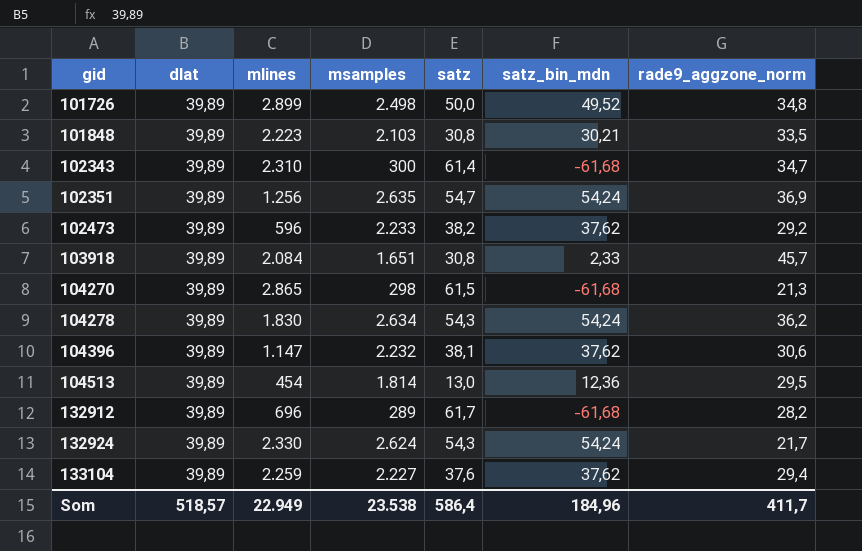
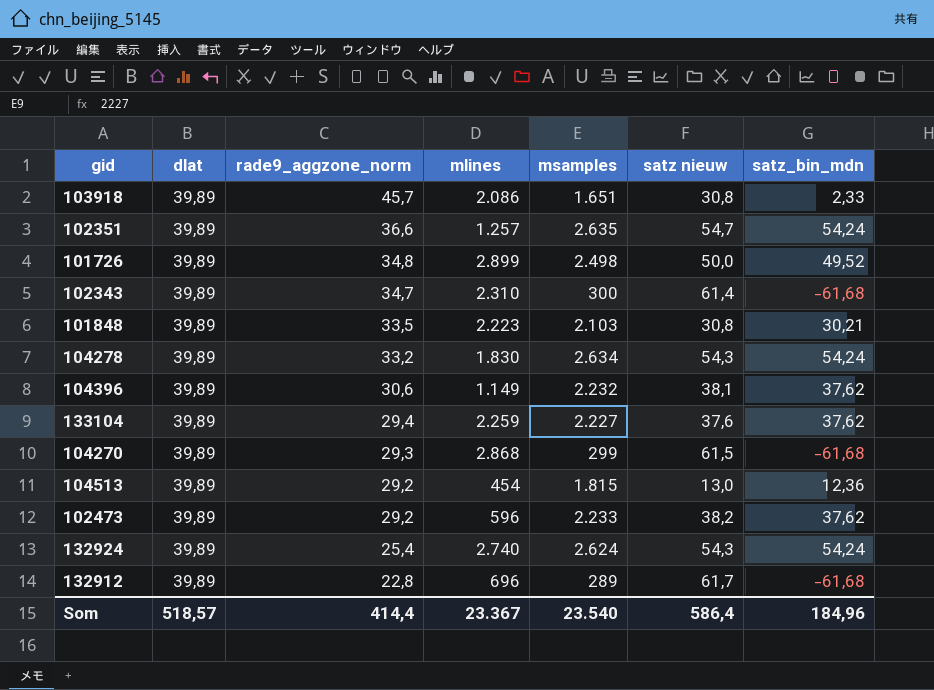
row order: gid ascending -> rade9_aggzone_norm descending
column rade9_aggzone_norm | position: 7 -> 3
column name: satz -> satz nieuw
103918 | mlines: 2.084 -> 2.086
102351 | rade9_aggzone_norm: 36,9 -> 36,6
102351 | mlines: 1.256 -> 1.257
104278 | rade9_aggzone_norm: 36,2 -> 33,2
104396 | mlines: 1.147 -> 1.149
104270 | rade9_aggzone_norm: 21,3 -> 29,3
104270 | mlines: 2.865 -> 2.868
104270 | msamples: 298 -> 299
104513 | rade9_aggzone_norm: 29,5 -> 29,2
104513 | msamples: 1.814 -> 1.815
132924 | rade9_aggzone_norm: 21,7 -> 25,4
132924 | mlines: 2.330 -> 2.740
132912 | rade9_aggzone_norm: 28,2 -> 22,8
Som | rade9_aggzone_norm: 411,7 -> 414,4
Som | mlines: 22.949 -> 23.367
Som | msamples: 23.538 -> 23.540

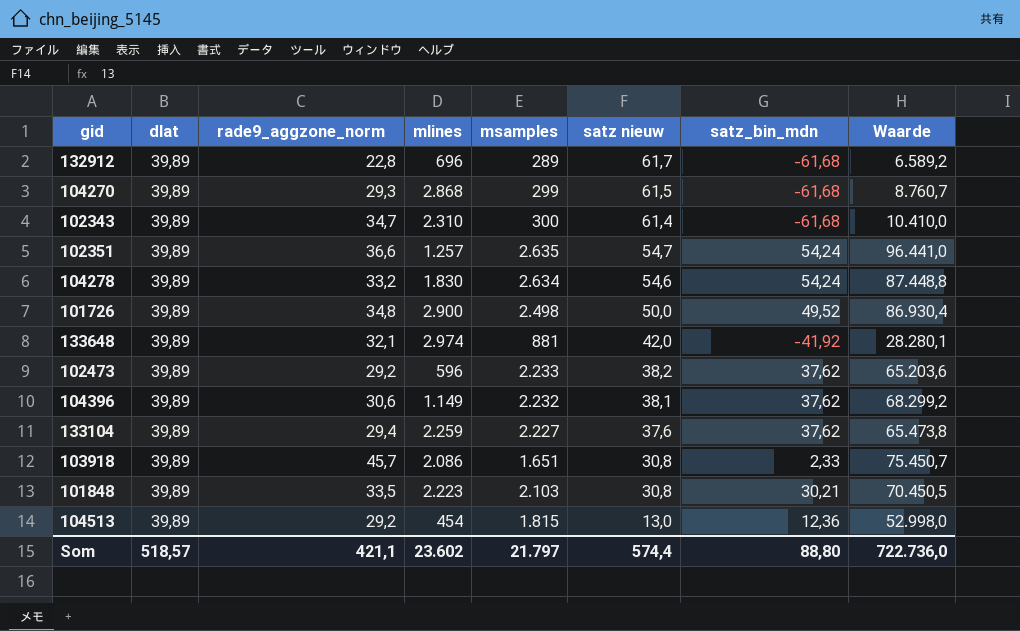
row order: rade9_aggzone_norm descending -> satz nieuw descending
column Waarde | formula: none -> [rade9_aggzone_norm] * [msamples]
row 132924: 39,89 | 25,4 | 2.740 | 2.624 | 54,3 | 54,24 -> none
104278 | satz nieuw: 54,3 -> 54,6
101726 | mlines: 2.899 -> 2.900
row 133648: none -> 39,89 | 32,1 | 2.974 | 881 | 42,0 | -41,92 | 28.280,1
Som | rade9_aggzone_norm: 414,4 -> 421,1
Som | mlines: 23.367 -> 23.602
Som | msamples: 23.540 -> 21.797
Som | satz nieuw: 586,4 -> 574,4
Som | satz_bin_mdn: 184,96 -> 88,80

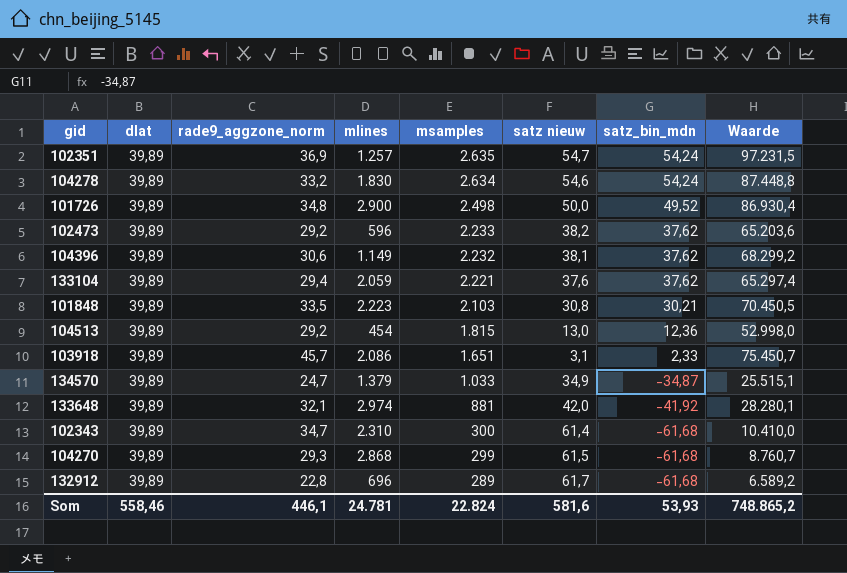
row order: satz nieuw descending -> msamples descending
102351 | rade9_aggzone_norm: 36,6 -> 36,9
102351 | Waarde: 96.441,0 -> 97.231,5
133104 | mlines: 2.259 -> 2.059
133104 | msamples: 2.227 -> 2.221
133104 | Waarde: 65.473,8 -> 65.297,4
103918 | satz nieuw: 30,8 -> 3,1
row 134570: none -> 39,89 | 24,7 | 1.379 | 1.033 | 34,9 | -34,87 | 25.515,1
Som | dlat: 518,57 -> 558,46
Som | rade9_aggzone_norm: 421,1 -> 446,1
Som | mlines: 23.602 -> 24.781
Som | msamples: 21.797 -> 22.824
Som | satz nieuw: 574,4 -> 581,6
Som | satz_bin_mdn: 88,80 -> 53,93
Som | Waarde: 722.736,0 -> 748.865,2

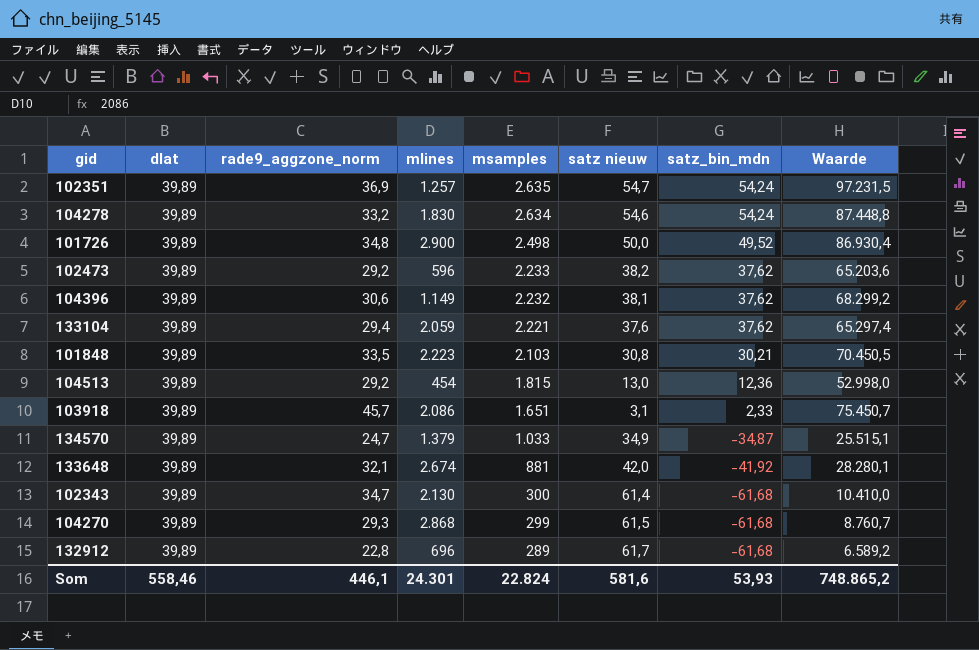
133648 | mlines: 2.974 -> 2.674
102343 | mlines: 2.310 -> 2.130
Som | mlines: 24.781 -> 24.301

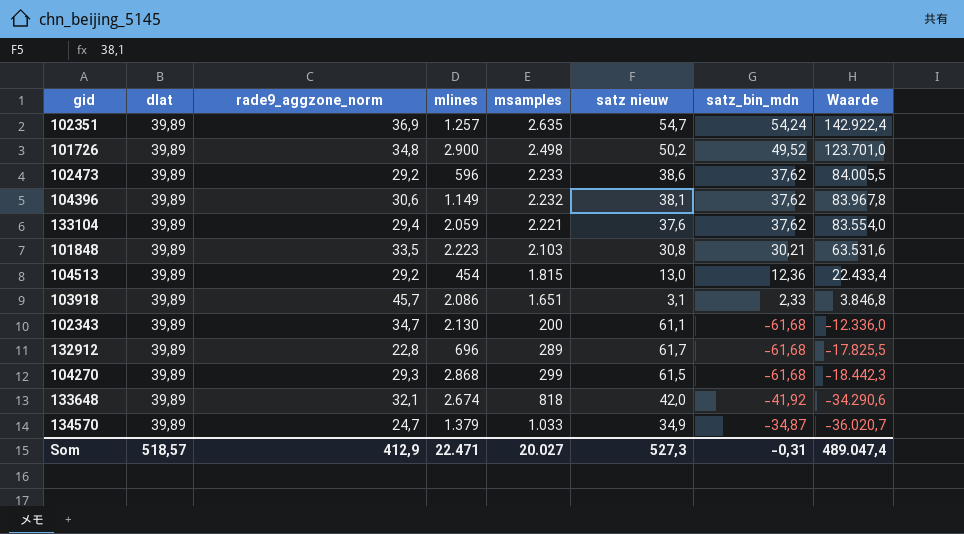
row order: msamples descending -> Waarde descending
column Waarde | formula: [rade9_aggzone_norm] * [msamples] -> [msamples] * [satz_bin_mdn]
row 104278: 39,89 | 33,2 | 1.830 | 2.634 | 54,6 | 54,24 | 87.448,8 -> none
101726 | satz nieuw: 50,0 -> 50,2
102473 | satz nieuw: 38,2 -> 38,6
102343 | msamples: 300 -> 200
102343 | satz nieuw: 61,4 -> 61,1
133648 | msamples: 881 -> 818
Som | dlat: 558,46 -> 518,57
Som | rade9_aggzone_norm: 446,1 -> 412,9
Som | mlines: 24.301 -> 22.471
Som | msamples: 22.824 -> 20.027
Som | satz nieuw: 581,6 -> 527,3
Som | satz_bin_mdn: 53,93 -> -0,31
Som | Waarde: 748.865,2 -> 489.047,4

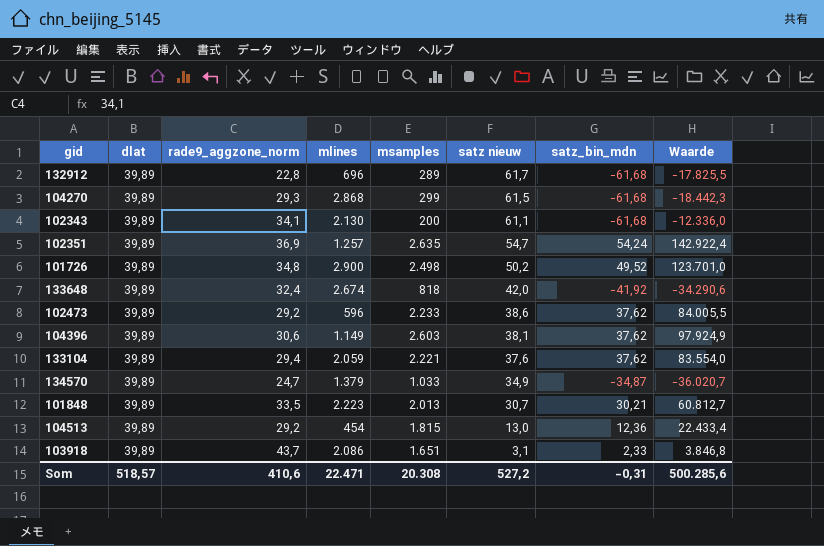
row order: Waarde descending -> satz nieuw descending
102343 | rade9_aggzone_norm: 34,7 -> 34,1
133648 | rade9_aggzone_norm: 32,1 -> 32,4
104396 | msamples: 2.232 -> 2.603
104396 | Waarde: 83.967,8 -> 97.924,9
101848 | msamples: 2.103 -> 2.013
101848 | satz nieuw: 30,8 -> 30,7
101848 | Waarde: 63.531,6 -> 60.812,7
103918 | rade9_aggzone_norm: 45,7 -> 43,7
Som | rade9_aggzone_norm: 412,9 -> 410,6
Som | msamples: 20.027 -> 20.308
Som | satz nieuw: 527,3 -> 527,2
Som | Waarde: 489.047,4 -> 500.285,6

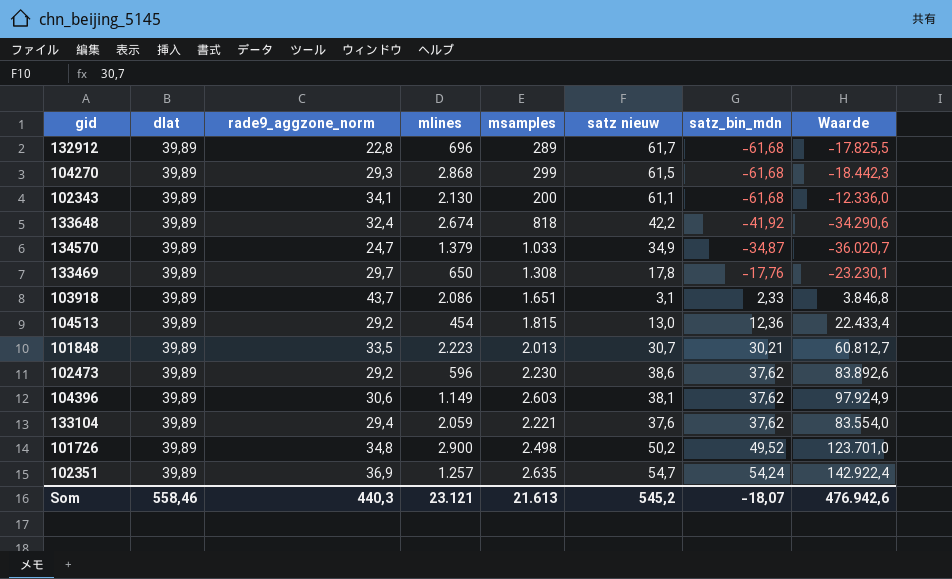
row order: satz nieuw descending -> satz_bin_mdn ascending
133648 | satz nieuw: 42,0 -> 42,2
row 133469: none -> 39,89 | 29,7 | 650 | 1.308 | 17,8 | -17,76 | -23.230,1
102473 | msamples: 2.233 -> 2.230
102473 | Waarde: 84.005,5 -> 83.892,6
Som | dlat: 518,57 -> 558,46
Som | rade9_aggzone_norm: 410,6 -> 440,3
Som | mlines: 22.471 -> 23.121
Som | msamples: 20.308 -> 21.613
Som | satz nieuw: 527,2 -> 545,2
Som | satz_bin_mdn: -0,31 -> -18,07
Som | Waarde: 500.285,6 -> 476.942,6

